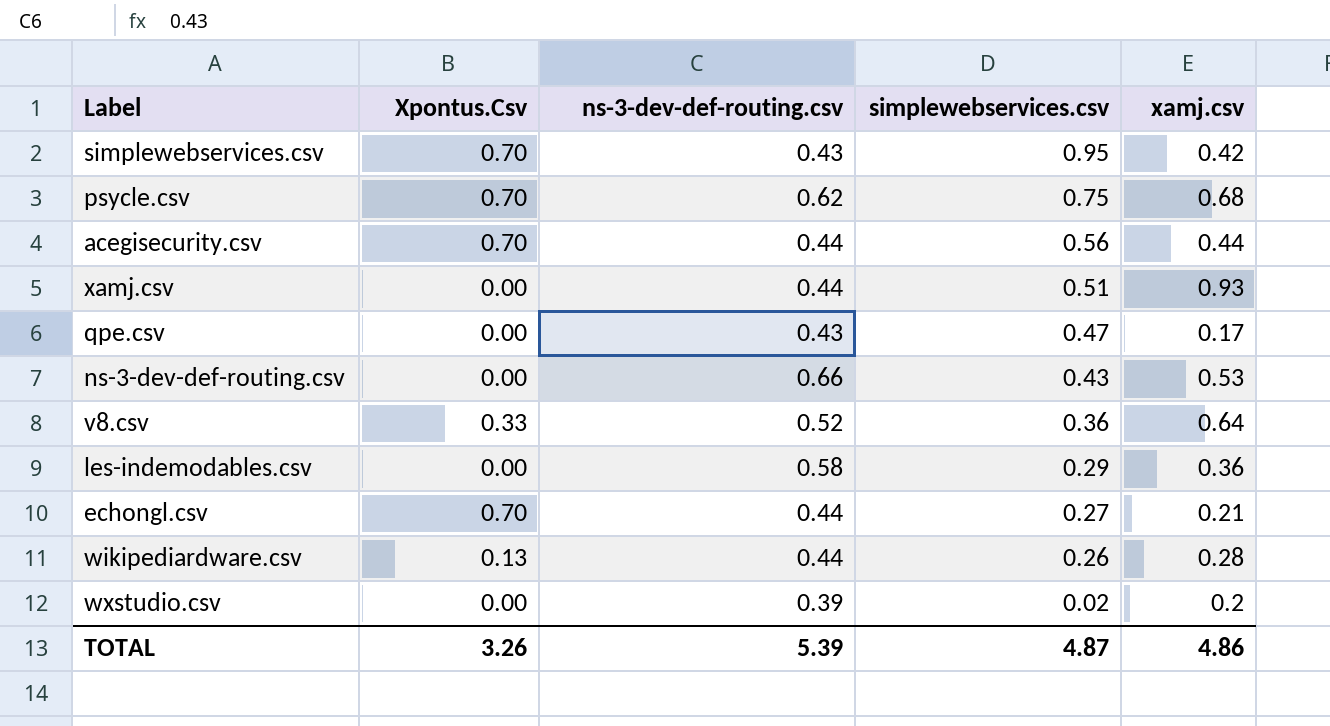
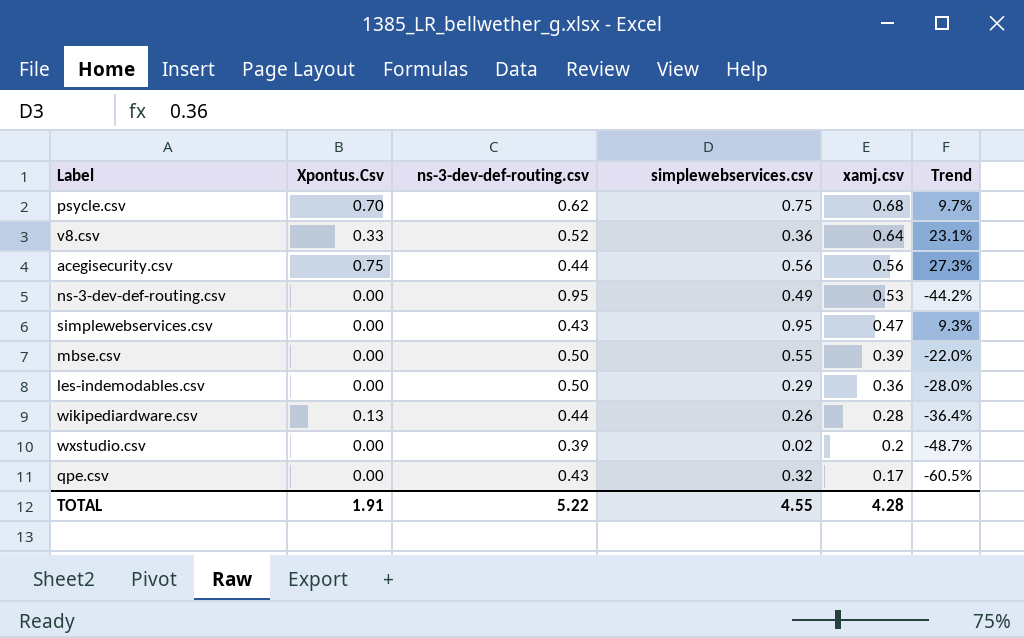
row order: simplewebservices.csv descending -> xamj.csv descending
column Trend | formula: none -> ([xamj.csv] - [ns-3-dev-def-routing.csv]) / [ns-3-dev-def-routing.csv]
row xamj.csv: 0.00 | 0.44 | 0.51 | 0.93 -> none
row echongl.csv: 0.70 | 0.44 | 0.27 | 0.21 -> none
acegisecurity.csv | Xpontus.Csv: 0.70 -> 0.75
acegisecurity.csv | xamj.csv: 0.44 -> 0.56
ns-3-dev-def-routing.csv | ns-3-dev-def-routing.csv: 0.66 -> 0.95
ns-3-dev-def-routing.csv | simplewebservices.csv: 0.43 -> 0.49
simplewebservices.csv | Xpontus.Csv: 0.70 -> 0.00
simplewebservices.csv | xamj.csv: 0.42 -> 0.47
row mbse.csv: none -> 0.00 | 0.50 | 0.55 | 0.39 | -22.0%
les-indemodables.csv | ns-3-dev-def-routing.csv: 0.58 -> 0.50
qpe.csv | simplewebservices.csv: 0.47 -> 0.32
TOTAL | Xpontus.Csv: 3.26 -> 1.91
TOTAL | ns-3-dev-def-routing.csv: 5.39 -> 5.22
TOTAL | simplewebservices.csv: 4.87 -> 4.55
TOTAL | xamj.csv: 4.86 -> 4.28

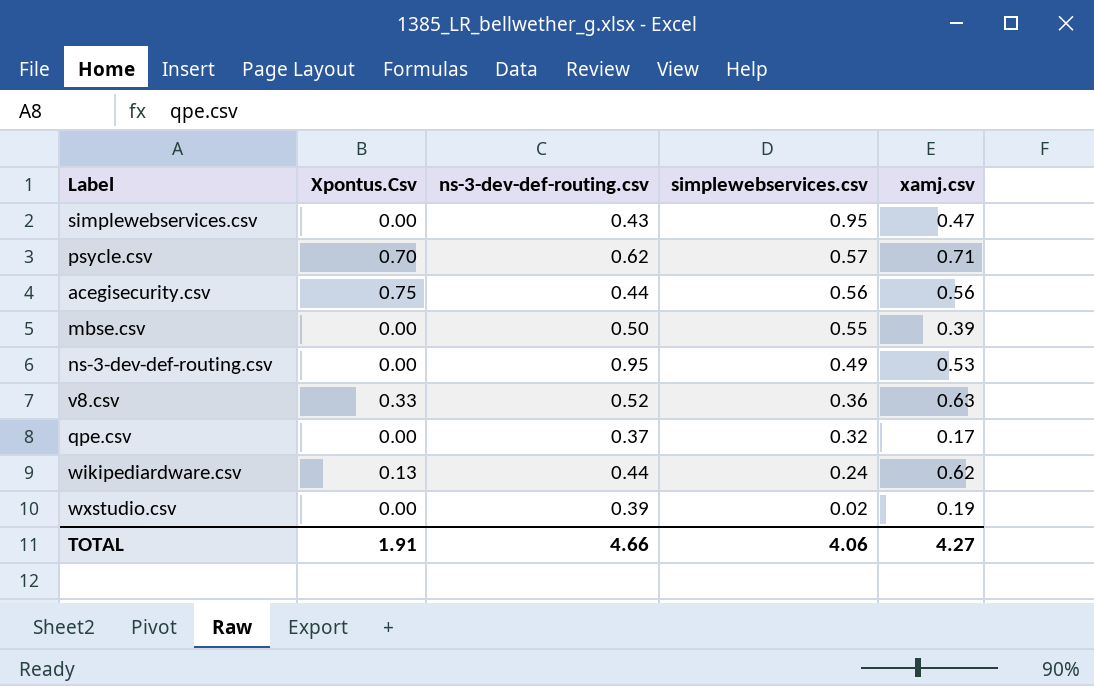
row order: xamj.csv descending -> simplewebservices.csv descending
column Trend | formula: ([xamj.csv] - [ns-3-dev-def-routing.csv]) / [ns-3-dev-def-routing.csv] -> none
row les-indemodables.csv: 0.00 | 0.50 | 0.29 | 0.36 | -28.0% -> none
psycle.csv | simplewebservices.csv: 0.75 -> 0.57
psycle.csv | xamj.csv: 0.68 -> 0.71
v8.csv | xamj.csv: 0.64 -> 0.63
qpe.csv | ns-3-dev-def-routing.csv: 0.43 -> 0.37
wikipediardware.csv | simplewebservices.csv: 0.26 -> 0.24
wikipediardware.csv | xamj.csv: 0.28 -> 0.62
wxstudio.csv | xamj.csv: 0.2 -> 0.19
TOTAL | ns-3-dev-def-routing.csv: 5.22 -> 4.66
TOTAL | simplewebservices.csv: 4.55 -> 4.06
TOTAL | xamj.csv: 4.28 -> 4.27

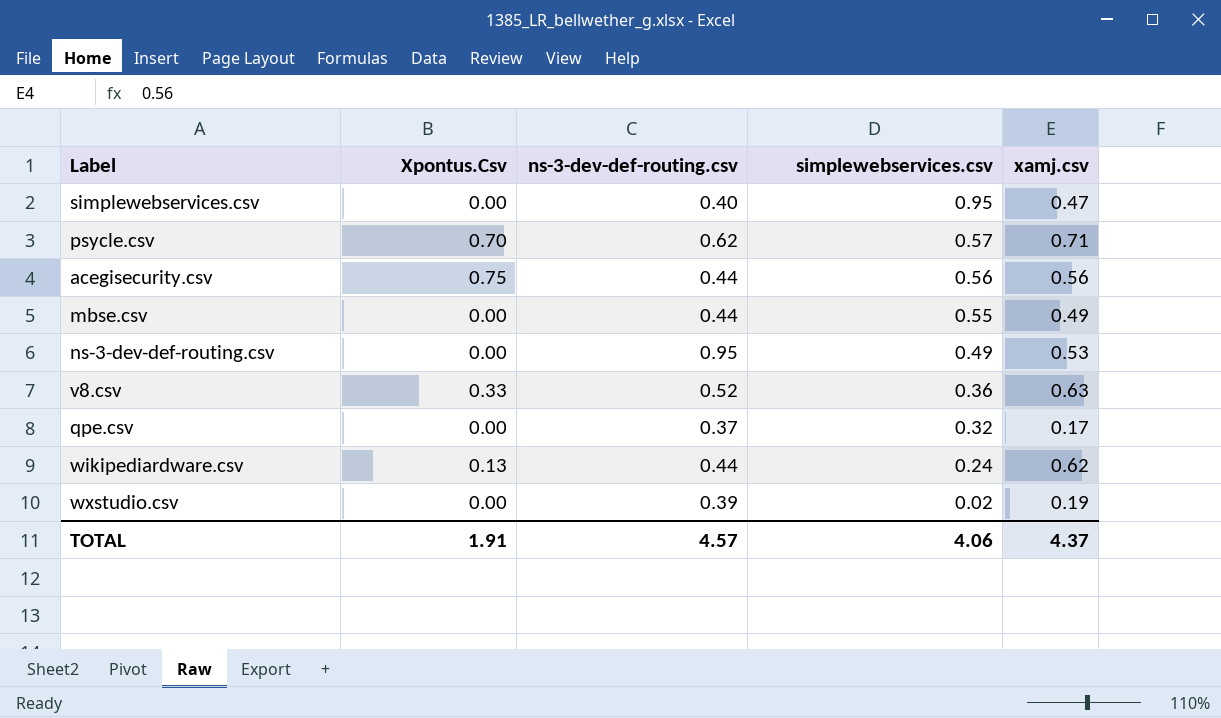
simplewebservices.csv | ns-3-dev-def-routing.csv: 0.43 -> 0.40
mbse.csv | ns-3-dev-def-routing.csv: 0.50 -> 0.44
mbse.csv | xamj.csv: 0.39 -> 0.49
TOTAL | ns-3-dev-def-routing.csv: 4.66 -> 4.57
TOTAL | xamj.csv: 4.27 -> 4.37

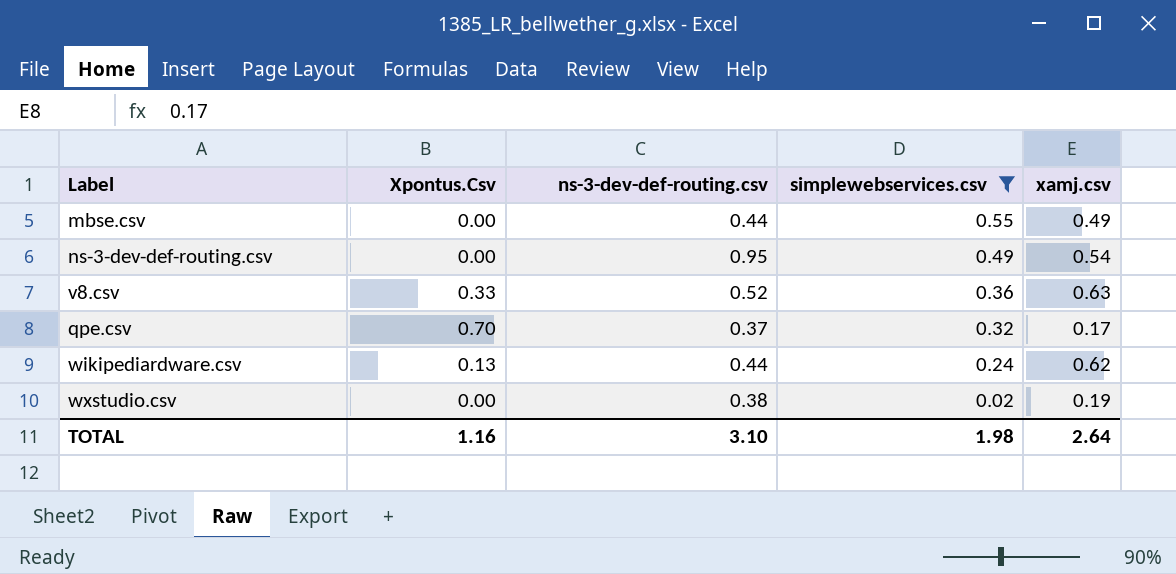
filter: none -> simplewebservices.csv <= 0.55
ns-3-dev-def-routing.csv | xamj.csv: 0.53 -> 0.54
qpe.csv | Xpontus.Csv: 0.00 -> 0.70
wxstudio.csv | ns-3-dev-def-routing.csv: 0.39 -> 0.38
TOTAL | Xpontus.Csv: 1.91 -> 1.16
TOTAL | ns-3-dev-def-routing.csv: 4.57 -> 3.10
TOTAL | simplewebservices.csv: 4.06 -> 1.98
TOTAL | xamj.csv: 4.37 -> 2.64

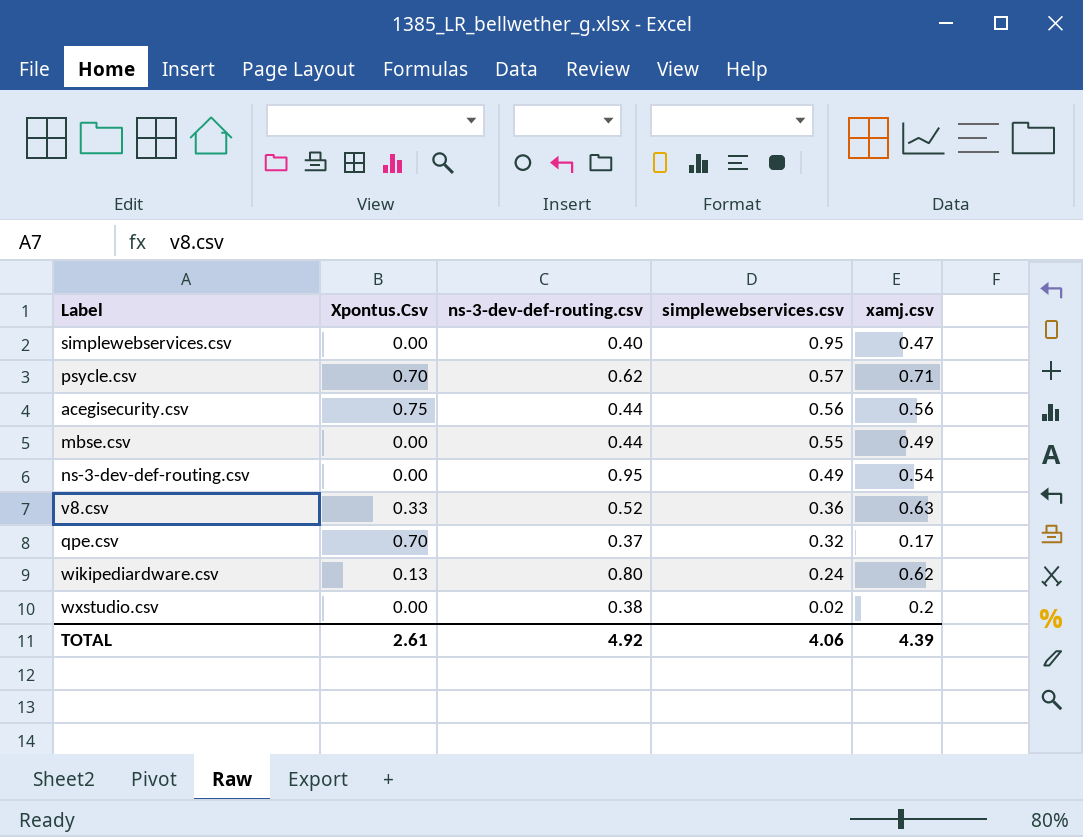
filter: simplewebservices.csv <= 0.55 -> none
wikipediardware.csv | ns-3-dev-def-routing.csv: 0.44 -> 0.80
wxstudio.csv | xamj.csv: 0.19 -> 0.2
TOTAL | Xpontus.Csv: 1.16 -> 2.61
TOTAL | ns-3-dev-def-routing.csv: 3.10 -> 4.92
TOTAL | simplewebservices.csv: 1.98 -> 4.06
TOTAL | xamj.csv: 2.64 -> 4.39

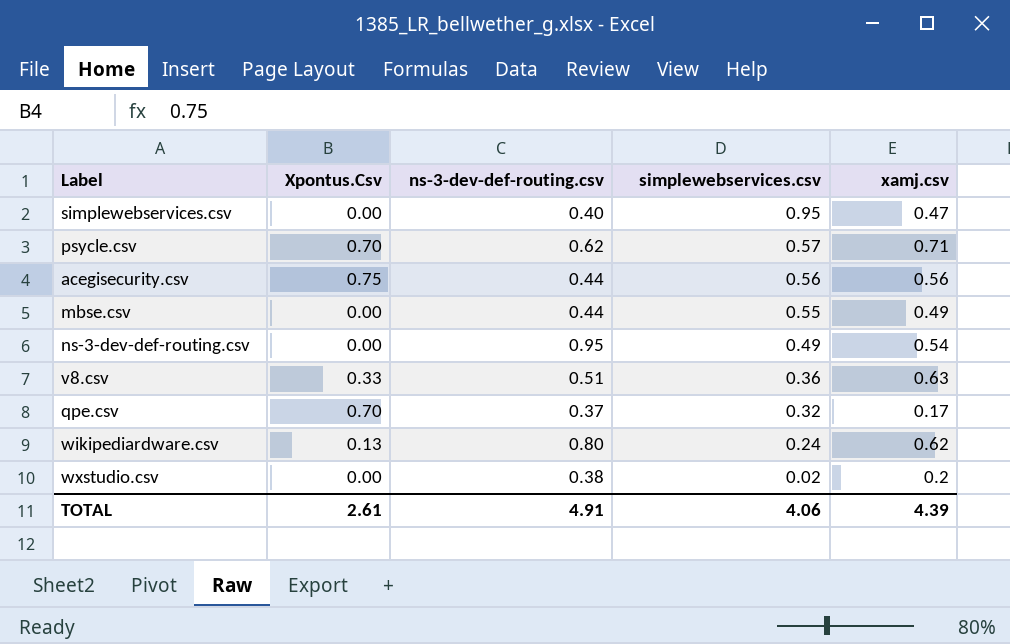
v8.csv | ns-3-dev-def-routing.csv: 0.52 -> 0.51
TOTAL | ns-3-dev-def-routing.csv: 4.92 -> 4.91

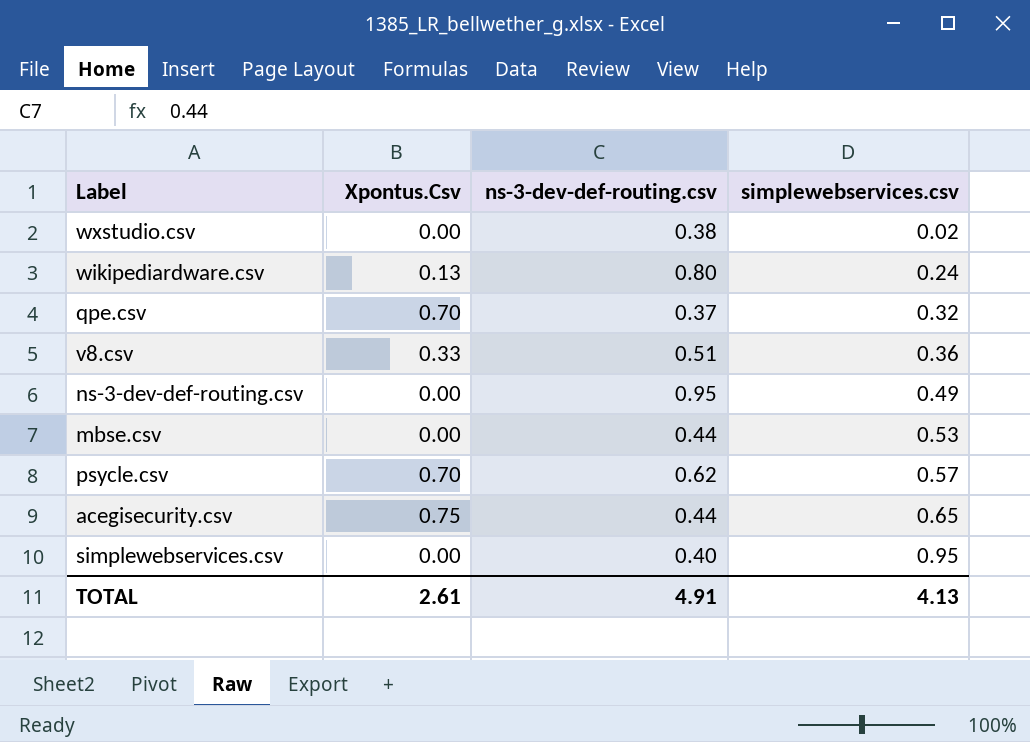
row order: simplewebservices.csv descending -> simplewebservices.csv ascending
column xamj.csv | position: 5 -> none
mbse.csv | simplewebservices.csv: 0.55 -> 0.53
acegisecurity.csv | simplewebservices.csv: 0.56 -> 0.65
TOTAL | simplewebservices.csv: 4.06 -> 4.13

